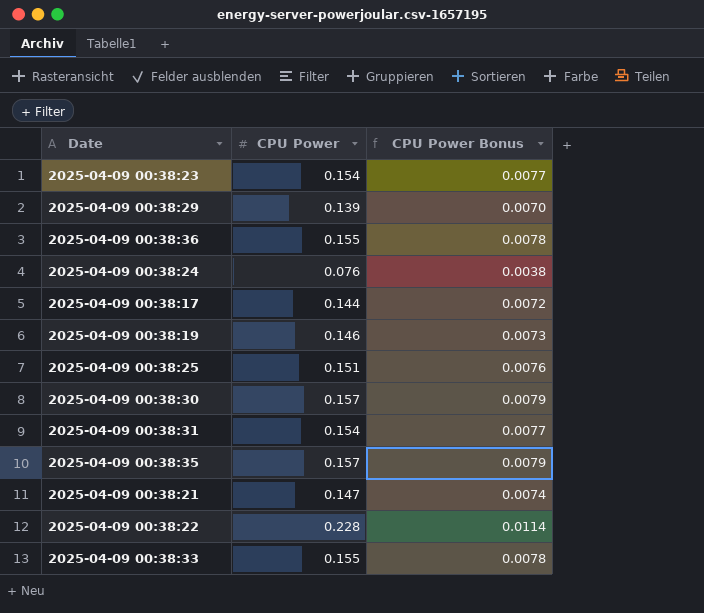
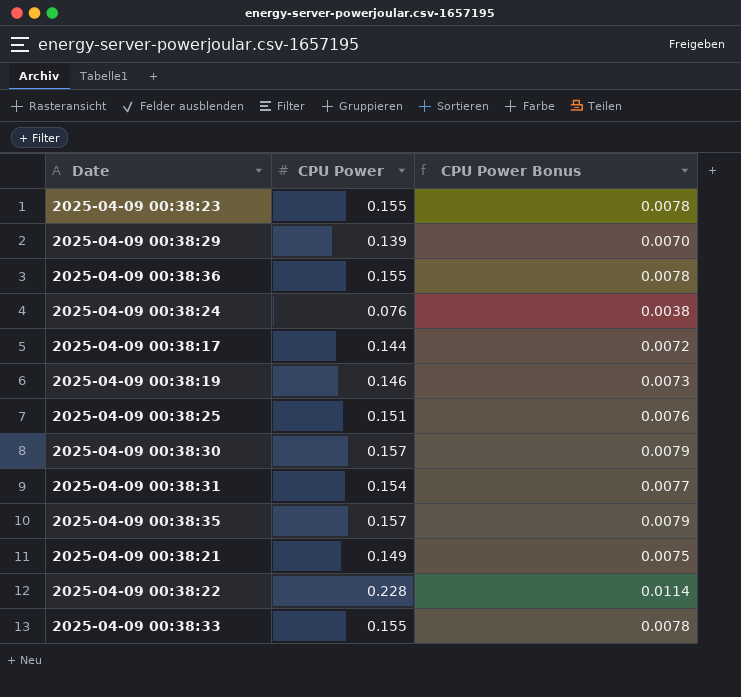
2025-04-09 00:38:23 | CPU Power: 0.154 -> 0.155
2025-04-09 00:38:23 | CPU Power Bonus: 0.0077 -> 0.0078
2025-04-09 00:38:21 | CPU Power: 0.147 -> 0.149
2025-04-09 00:38:21 | CPU Power Bonus: 0.0074 -> 0.0075

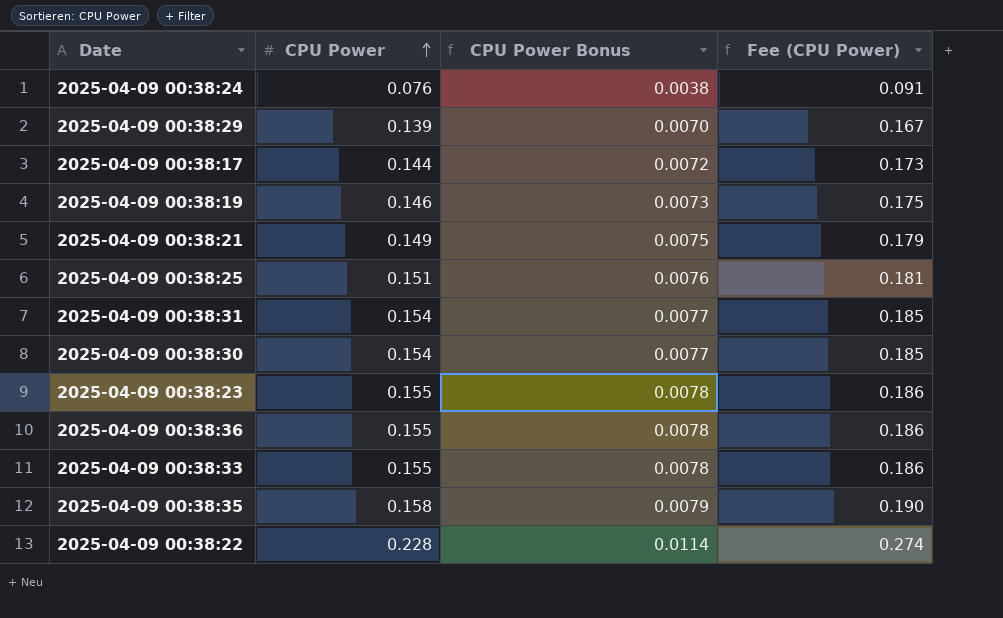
row order: none -> CPU Power ascending
column Fee (CPU Power) | formula: none -> [CPU Power] * 1.2
2025-04-09 00:38:30 | CPU Power: 0.157 -> 0.154
2025-04-09 00:38:30 | CPU Power Bonus: 0.0079 -> 0.0077
2025-04-09 00:38:35 | CPU Power: 0.157 -> 0.158

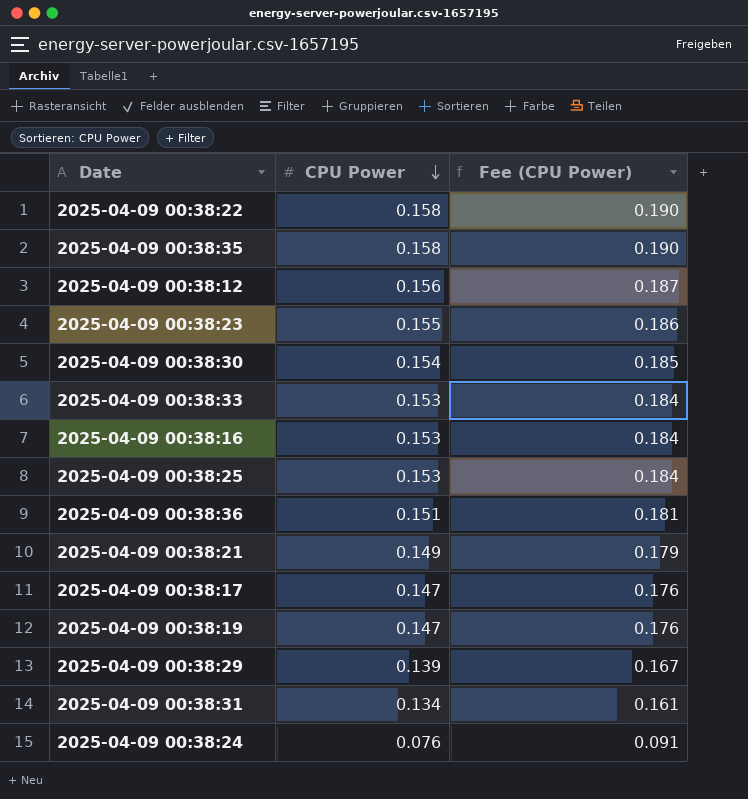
row order: CPU Power ascending -> CPU Power descending
column CPU Power Bonus | formula: [CPU Power] * 0.05 -> none
2025-04-09 00:38:22 | CPU Power: 0.228 -> 0.158
2025-04-09 00:38:22 | Fee (CPU Power): 0.274 -> 0.190
row 2025-04-09 00:38:12: none -> 0.156 | 0.187
2025-04-09 00:38:33 | CPU Power: 0.155 -> 0.153
2025-04-09 00:38:33 | Fee (CPU Power): 0.186 -> 0.184
row 2025-04-09 00:38:16: none -> 0.153 | 0.184
2025-04-09 00:38:25 | CPU Power: 0.151 -> 0.153
2025-04-09 00:38:25 | Fee (CPU Power): 0.181 -> 0.184
2025-04-09 00:38:36 | CPU Power: 0.155 -> 0.151
2025-04-09 00:38:36 | Fee (CPU Power): 0.186 -> 0.181
2025-04-09 00:38:17 | CPU Power: 0.144 -> 0.147
2025-04-09 00:38:17 | Fee (CPU Power): 0.173 -> 0.176
2025-04-09 00:38:19 | CPU Power: 0.146 -> 0.147
2025-04-09 00:38:19 | Fee (CPU Power): 0.175 -> 0.176
2025-04-09 00:38:31 | CPU Power: 0.154 -> 0.134
2025-04-09 00:38:31 | Fee (CPU Power): 0.185 -> 0.161

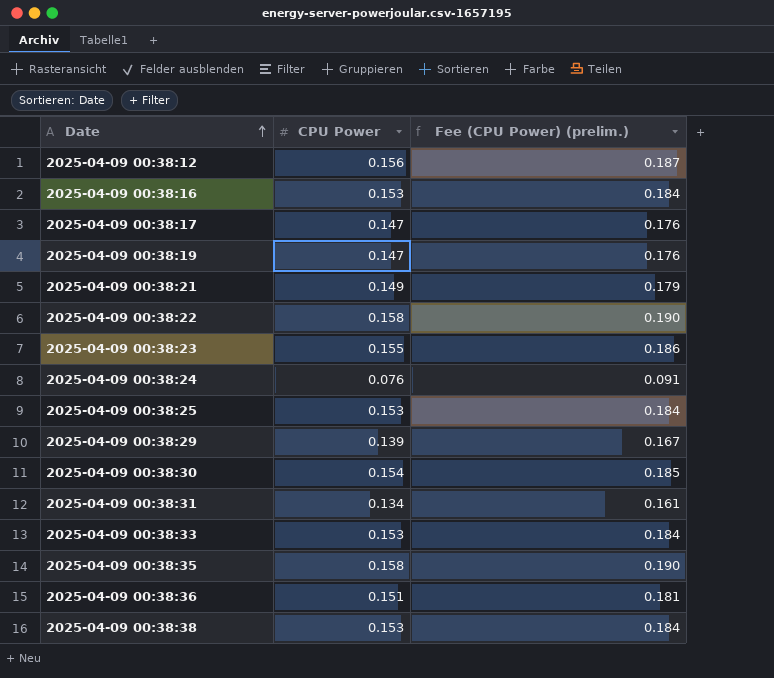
row order: CPU Power descending -> Date ascending
column name: Fee (CPU Power) -> Fee (CPU Power) (prelim.)
row 2025-04-09 00:38:38: none -> 0.153 | 0.184

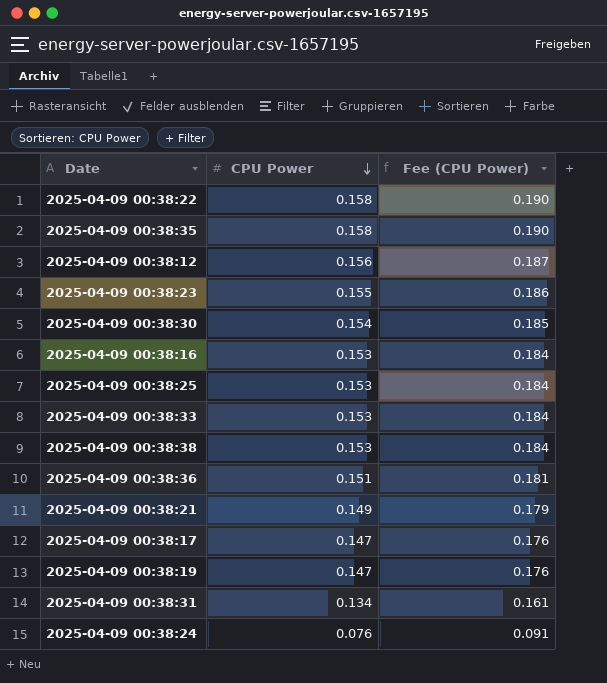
row order: Date ascending -> CPU Power descending
column name: Fee (CPU Power) (prelim.) -> Fee (CPU Power)
row 2025-04-09 00:38:29: 0.139 | 0.167 -> none

